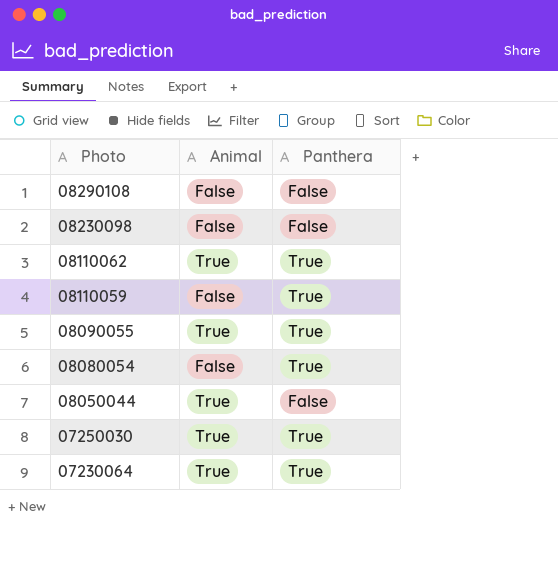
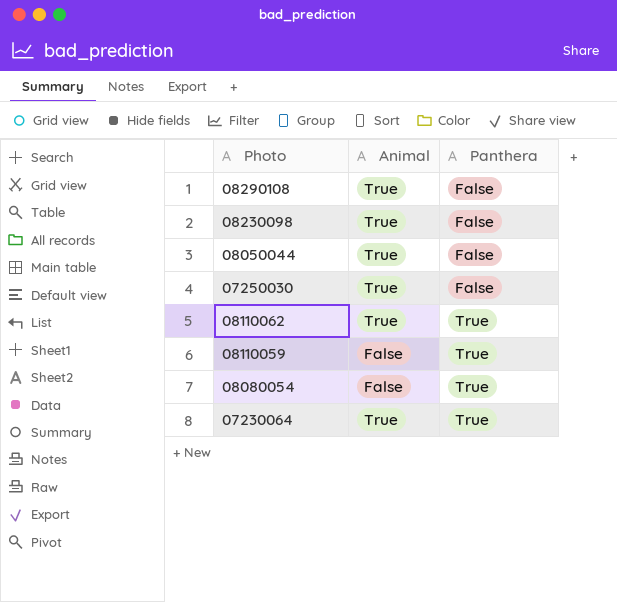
row order: Photo descending -> Panthera ascending
row 08090055: True | True -> none
08290108 | Animal: False -> True
08230098 | Animal: False -> True
07250030 | Panthera: True -> False

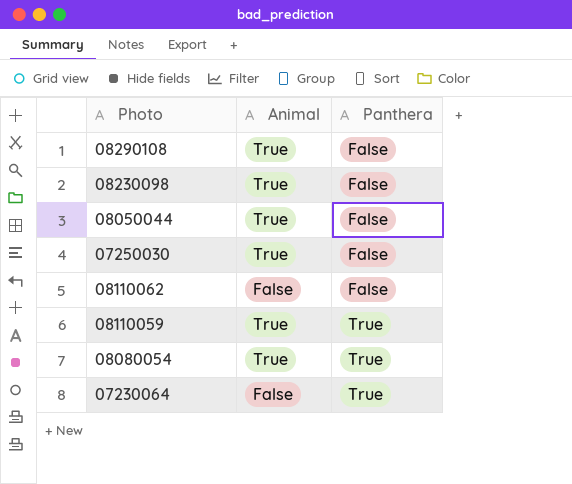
08110062 | Animal: True -> False
08110062 | Panthera: True -> False
08110059 | Animal: False -> True
08080054 | Animal: False -> True
07230064 | Animal: True -> False

